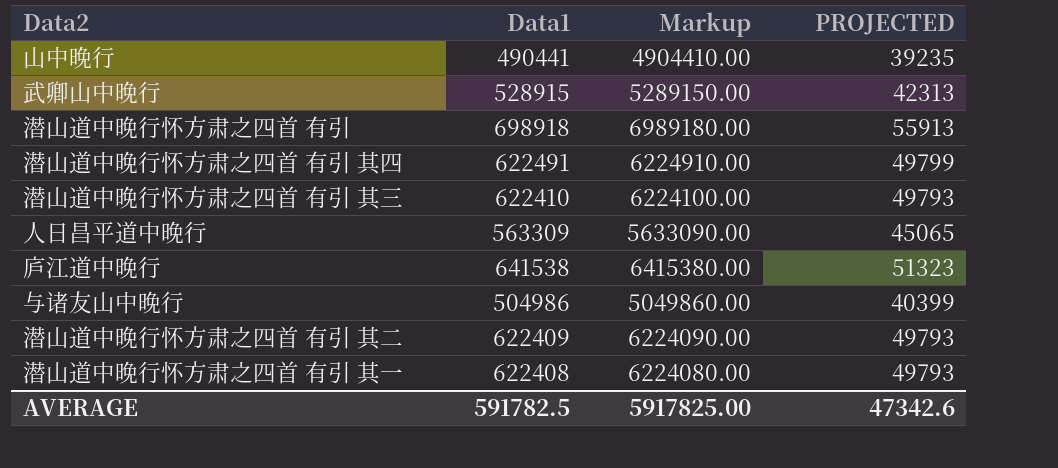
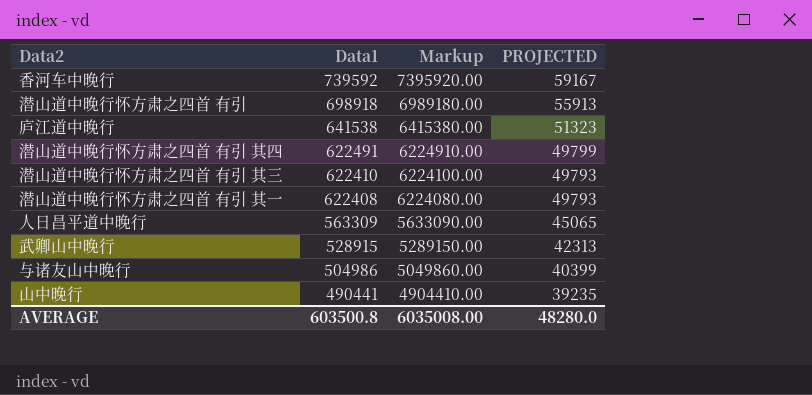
row order: none -> Data1 descending
row 潜山道中晚行怀方肃之四首 有引 其二: 622409 | 6224090.00 | 49793 -> none
row 香河车中晚行: none -> 739592 | 7395920.00 | 59167
AVERAGE | Data1: 591782.5 -> 603500.8
AVERAGE | Markup: 5917825.00 -> 6035008.00
AVERAGE | PROJECTED: 47342.6 -> 48280.0

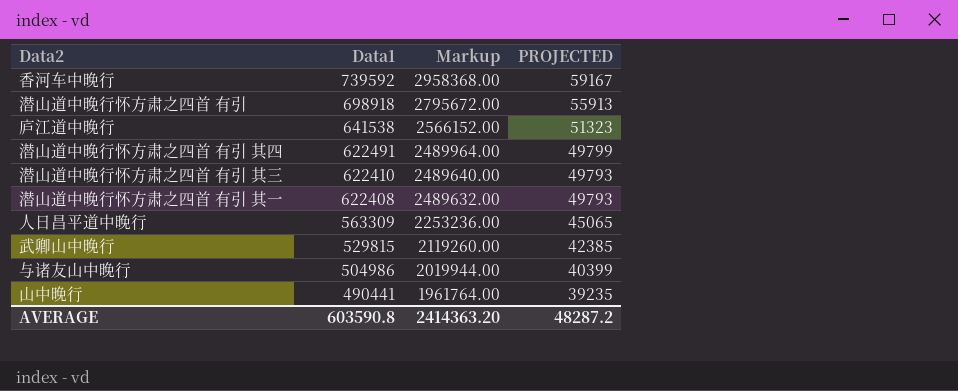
column Markup | formula: [Data1] * 10 -> [Data1] * 4
武卿山中晚行 | Data1: 528915 -> 529815
武卿山中晚行 | PROJECTED: 42313 -> 42385
AVERAGE | Data1: 603500.8 -> 603590.8
AVERAGE | Markup: 6035008.00 -> 2414363.20
AVERAGE | PROJECTED: 48280.0 -> 48287.2

